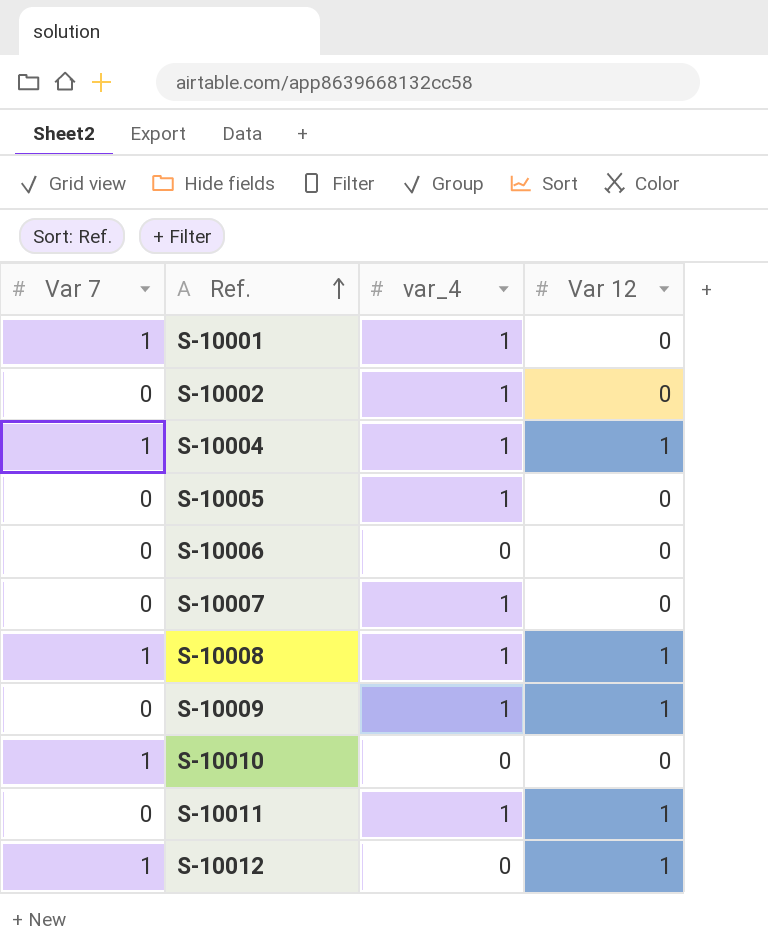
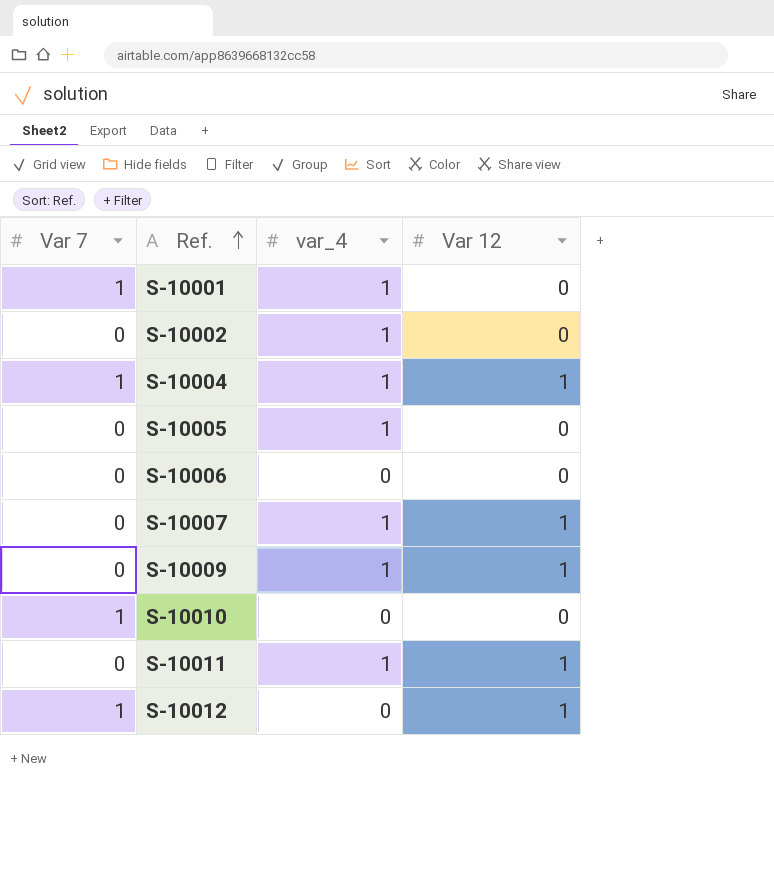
row S-10008: 1 | 1 | 1 -> none
S-10007 | Var 12: 0 -> 1

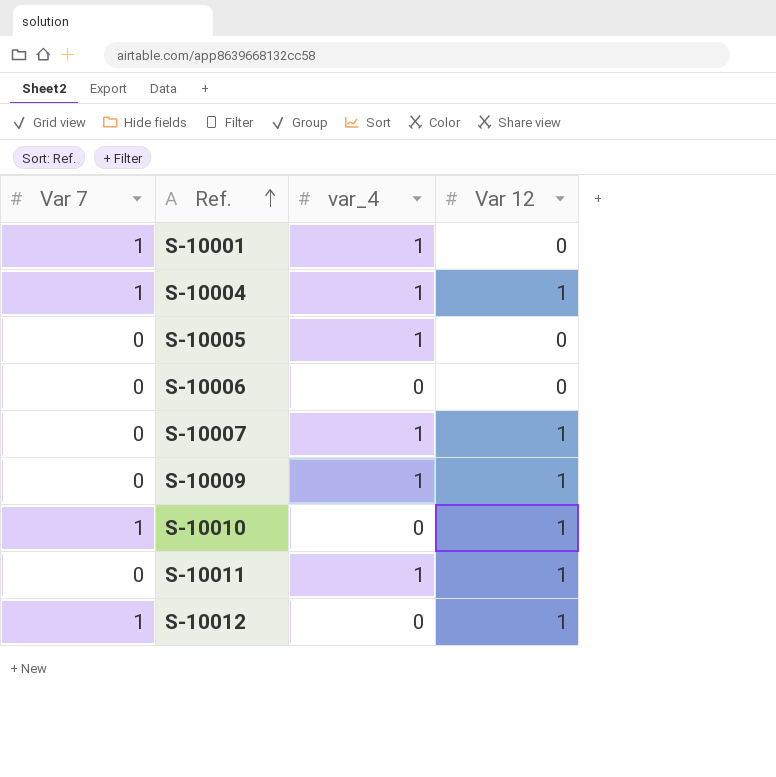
row S-10002: 0 | 1 | 0 -> none
S-10010 | Var 12: 0 -> 1

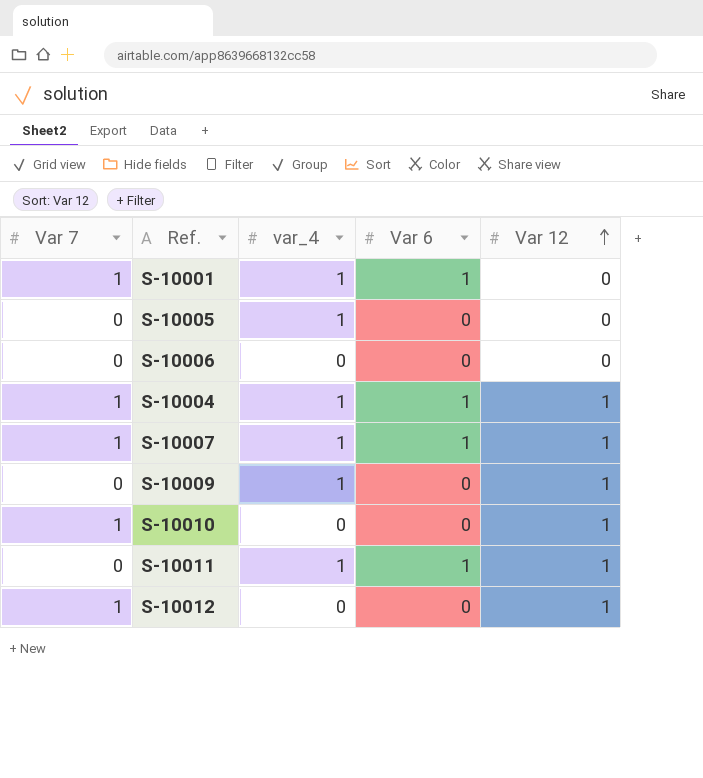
row order: Ref. ascending -> Var 12 ascending
column Var 6 | position: none -> 4
S-10007 | Var 7: 0 -> 1

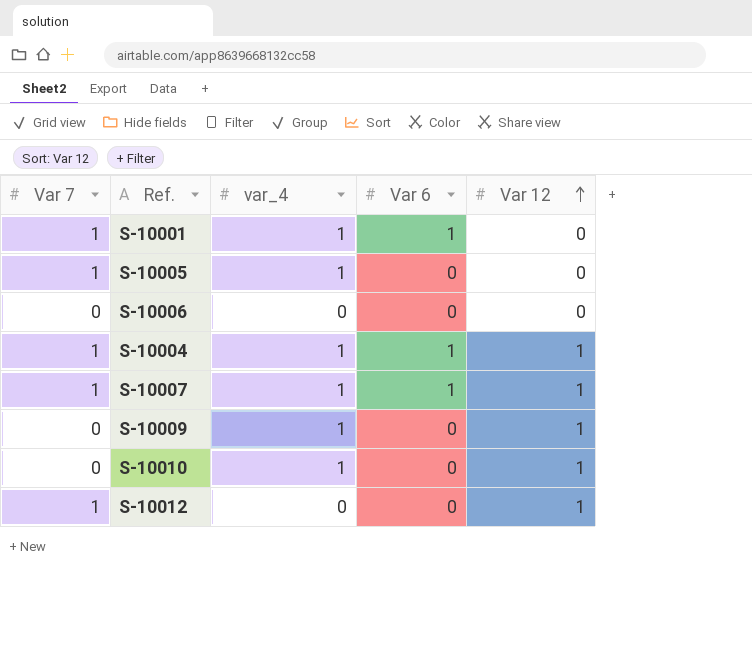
row S-10011: 0 | 1 | 1 | 1 -> none
S-10005 | Var 7: 0 -> 1
S-10010 | Var 7: 1 -> 0
S-10010 | var_4: 0 -> 1

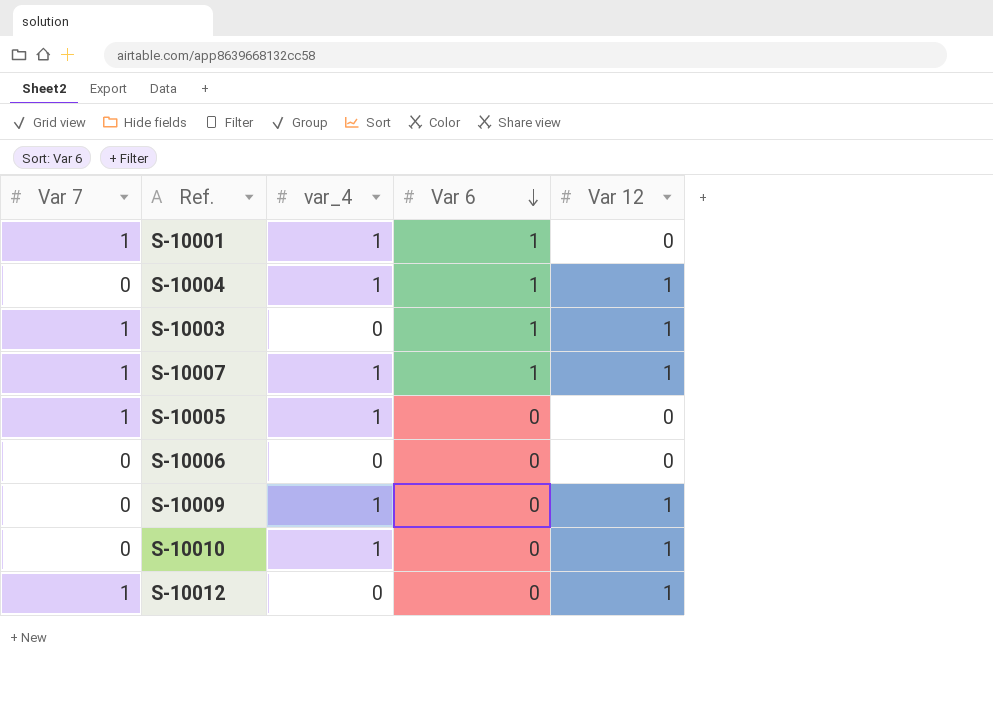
row order: Var 12 ascending -> Var 6 descending
S-10004 | Var 7: 1 -> 0
row S-10003: none -> 1 | 0 | 1 | 1

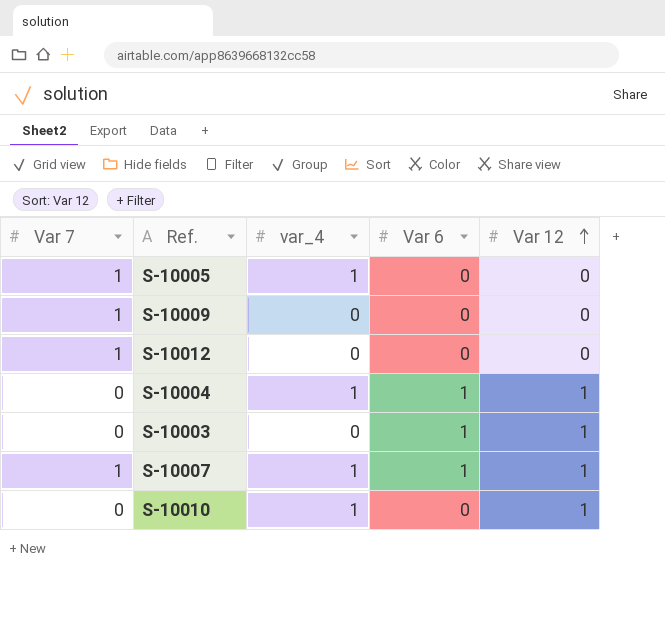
row order: Var 6 descending -> Var 12 ascending
row S-10001: 1 | 1 | 1 | 0 -> none
row S-10006: 0 | 0 | 0 | 0 -> none
S-10009 | Var 7: 0 -> 1
S-10009 | var_4: 1 -> 0
S-10009 | Var 12: 1 -> 0
S-10012 | Var 12: 1 -> 0
S-10003 | Var 7: 1 -> 0

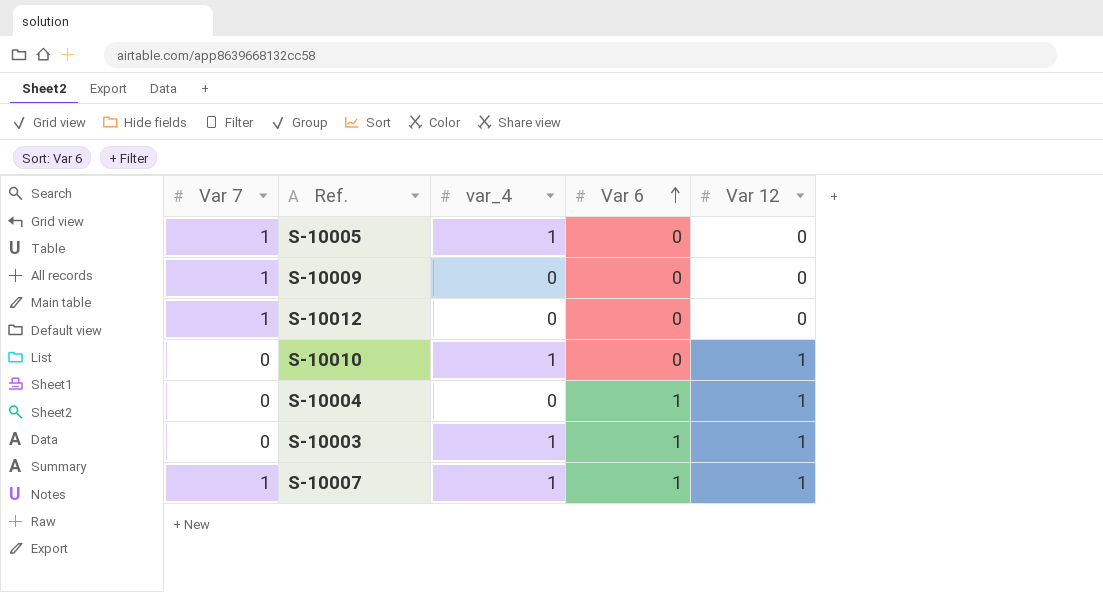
row order: Var 12 ascending -> Var 6 ascending
S-10004 | var_4: 1 -> 0
S-10003 | var_4: 0 -> 1

